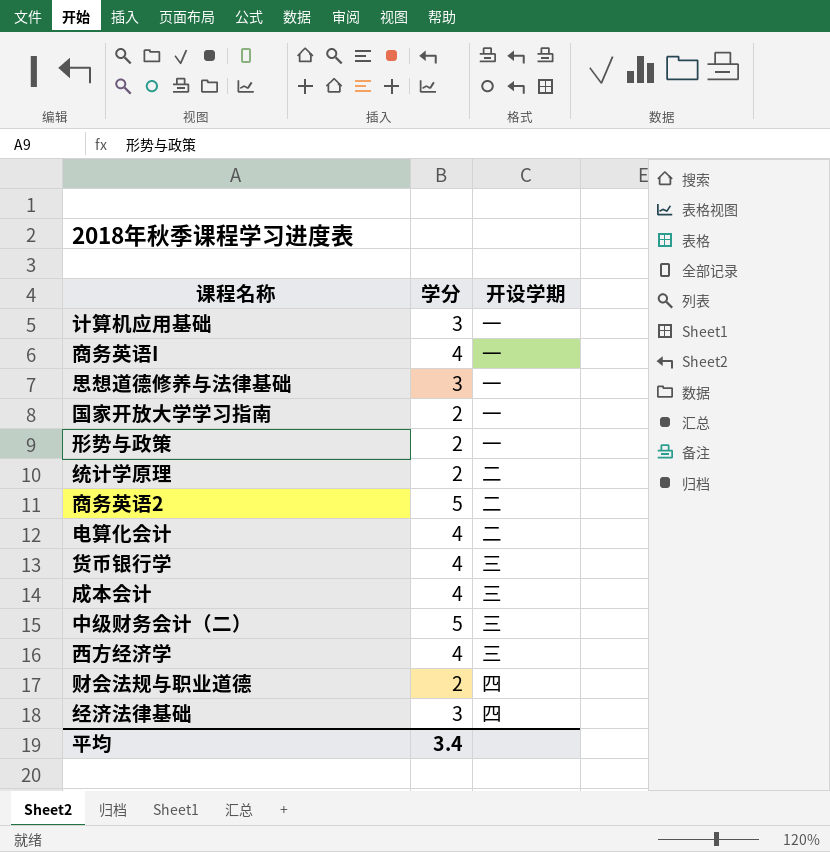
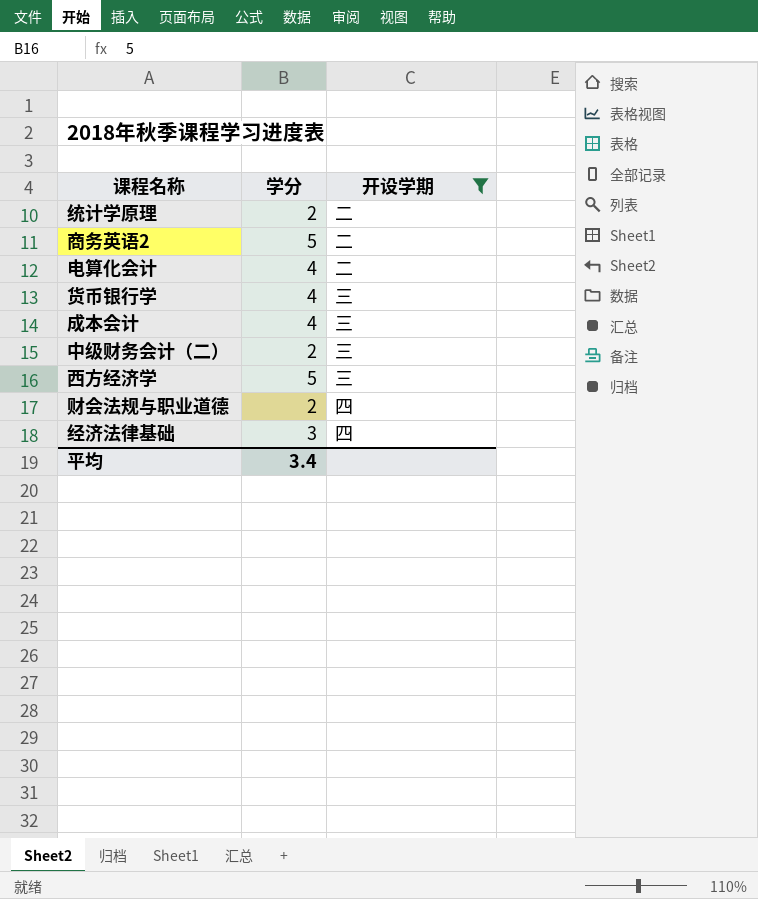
filter: none -> 开设学期 != 一
中级财务会计（二） | 学分: 5 -> 2
西方经济学 | 学分: 4 -> 5

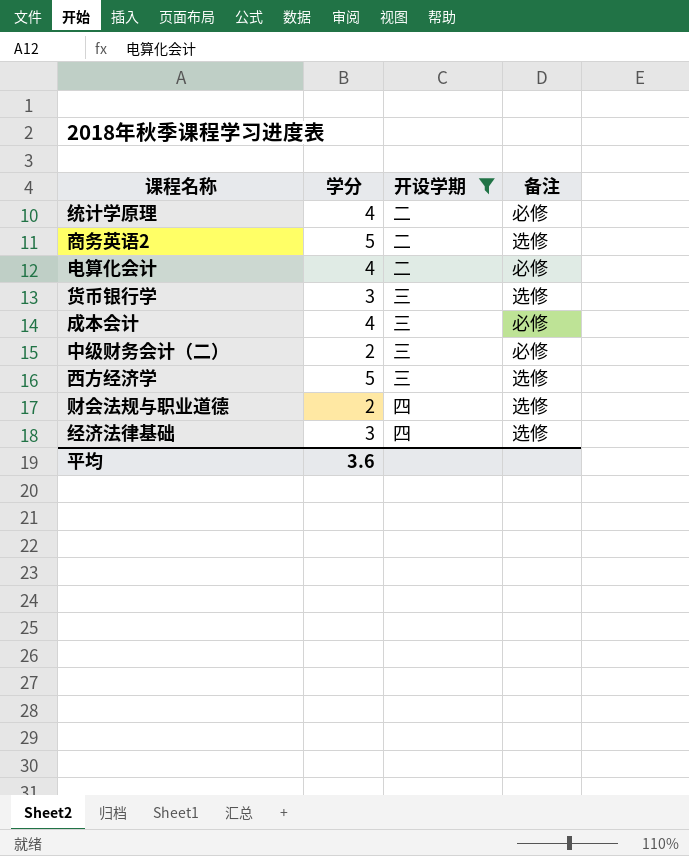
column 备注 | position: none -> 4
统计学原理 | 学分: 2 -> 4
货币银行学 | 学分: 4 -> 3
平均 | 学分: 3.4 -> 3.6

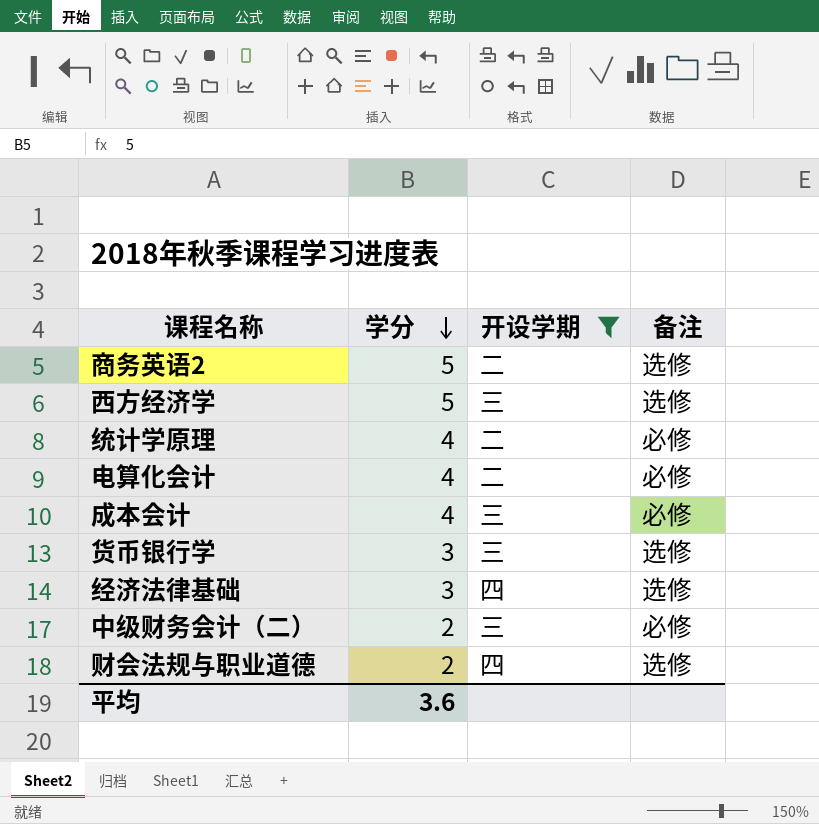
row order: none -> 学分 descending

